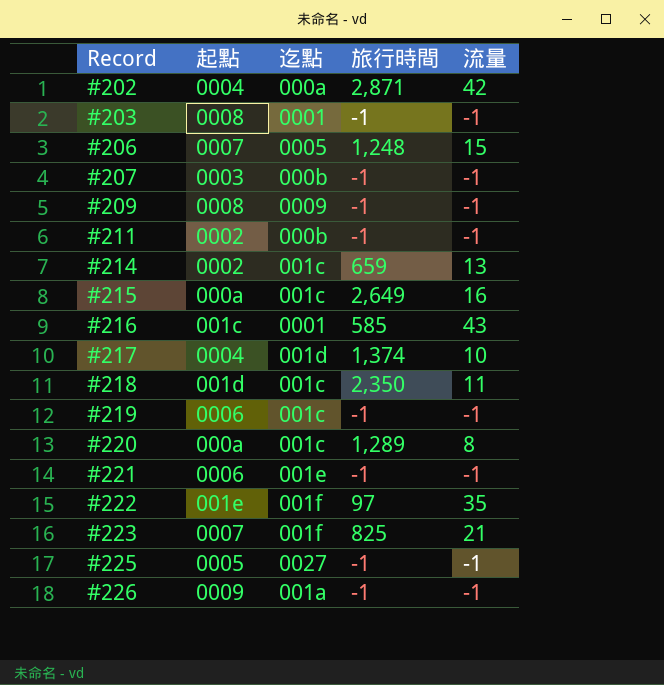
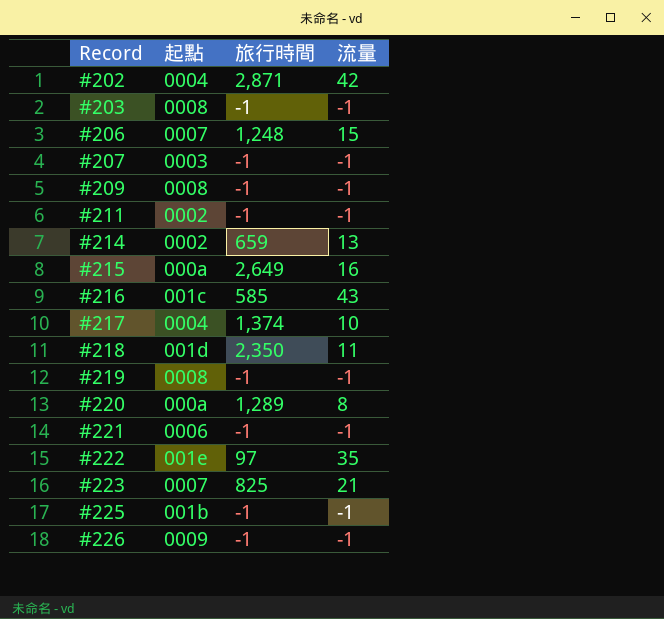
column 迄點 | position: 3 -> none
#219 | 起點: 0006 -> 0008
#225 | 起點: 0005 -> 001b

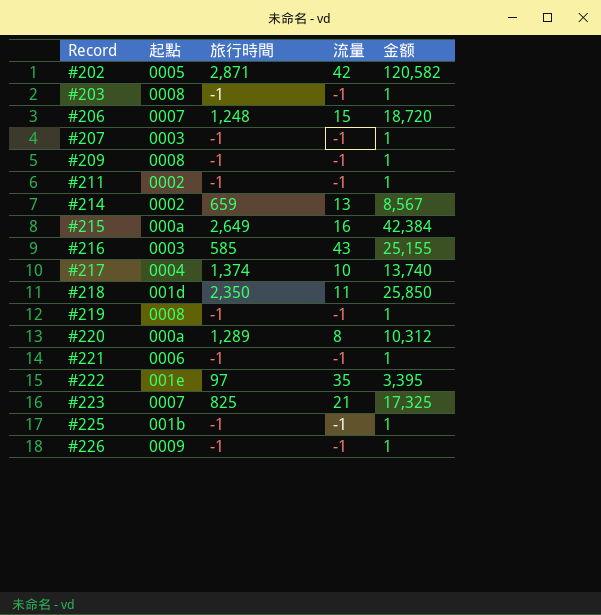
column 金额 | formula: none -> [旅行時間] * [流量]
#202 | 起點: 0004 -> 0005
#216 | 起點: 001c -> 0003

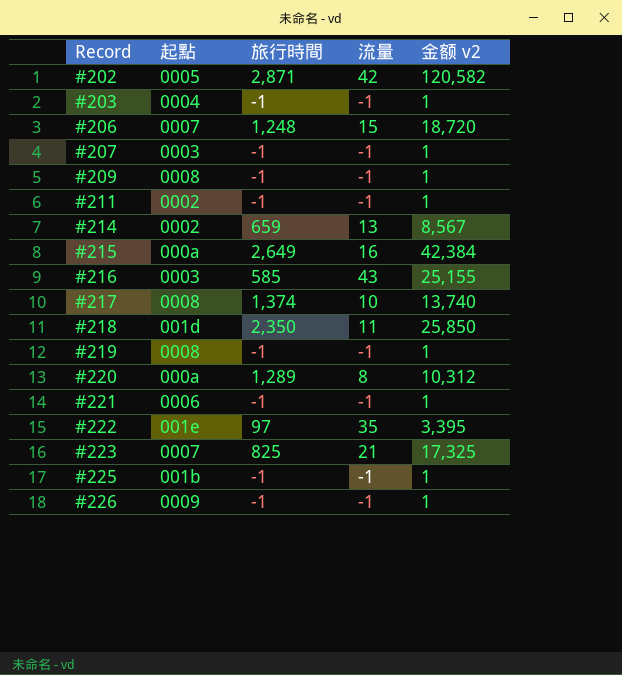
column name: 金额 -> 金额 v2
#203 | 起點: 0008 -> 0004
#217 | 起點: 0004 -> 0008

